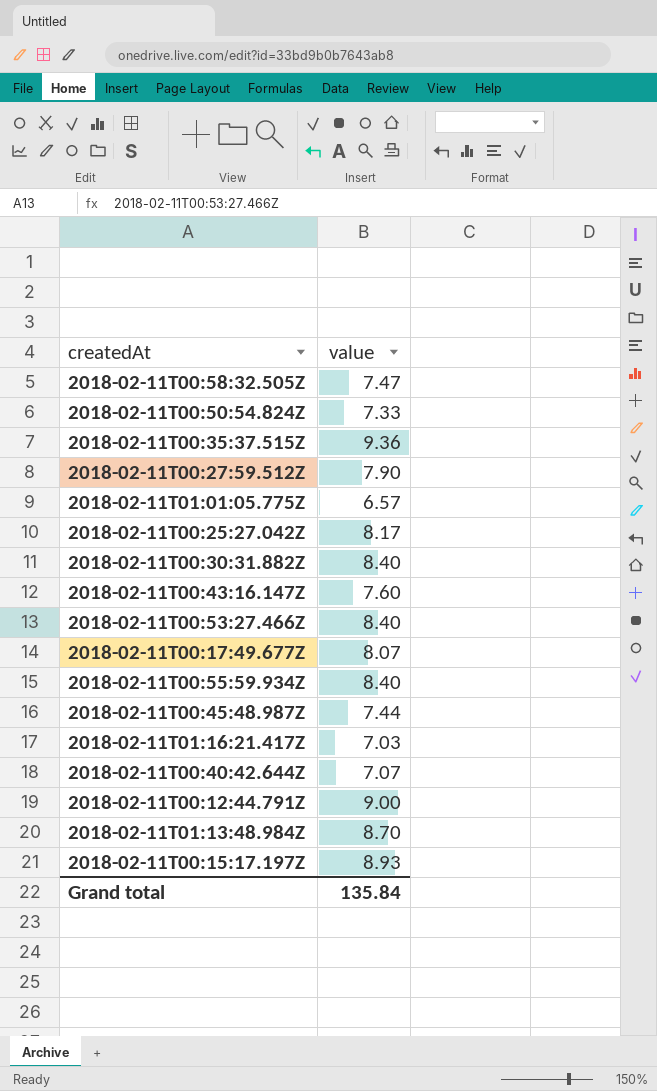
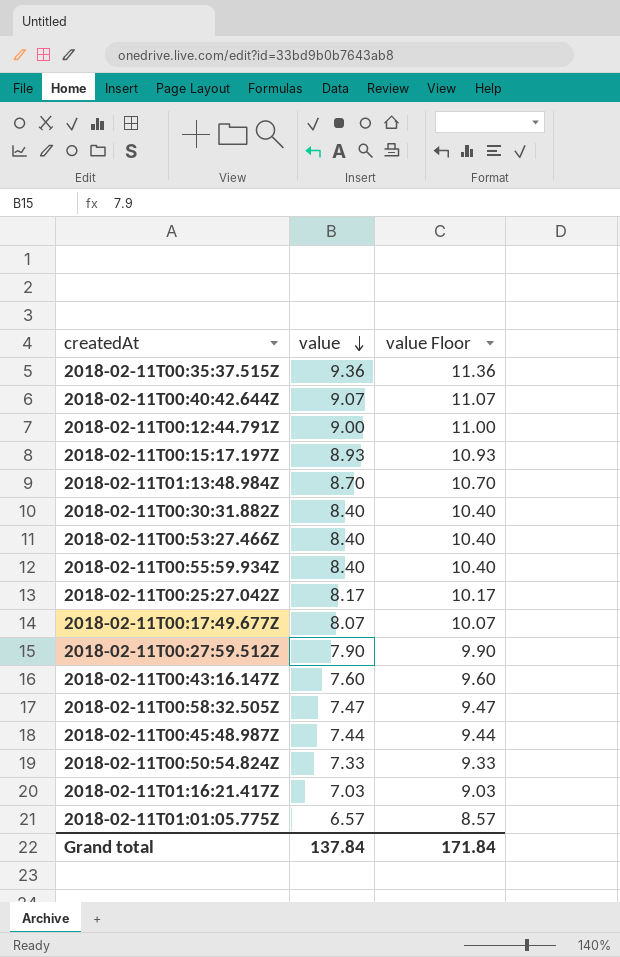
row order: none -> value descending
column value Floor | formula: none -> [value] + 2
2018-02-11T00:40:42.644Z | value: 7.07 -> 9.07
Grand total | value: 135.84 -> 137.84

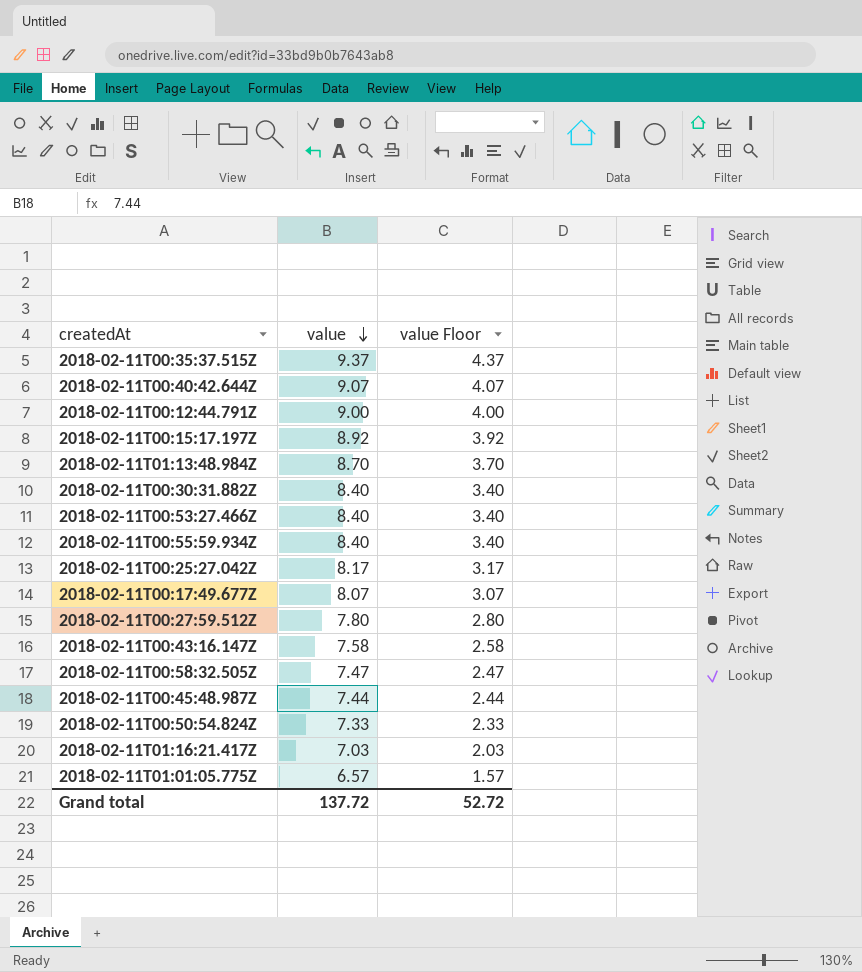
column value Floor | formula: [value] + 2 -> [value] - 5
2018-02-11T00:35:37.515Z | value: 9.36 -> 9.37
2018-02-11T00:15:17.197Z | value: 8.93 -> 8.92
2018-02-11T00:27:59.512Z | value: 7.90 -> 7.80
2018-02-11T00:43:16.147Z | value: 7.60 -> 7.58
Grand total | value: 137.84 -> 137.72
Grand total | value Floor: 171.84 -> 52.72

